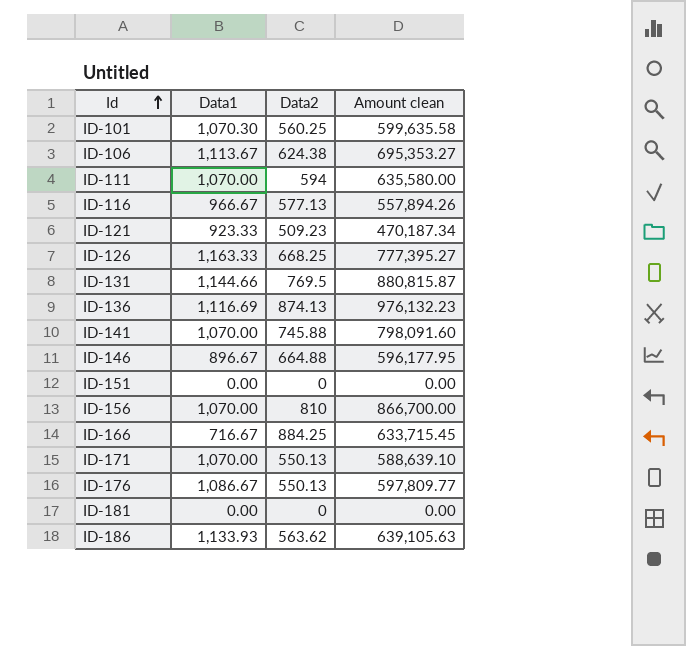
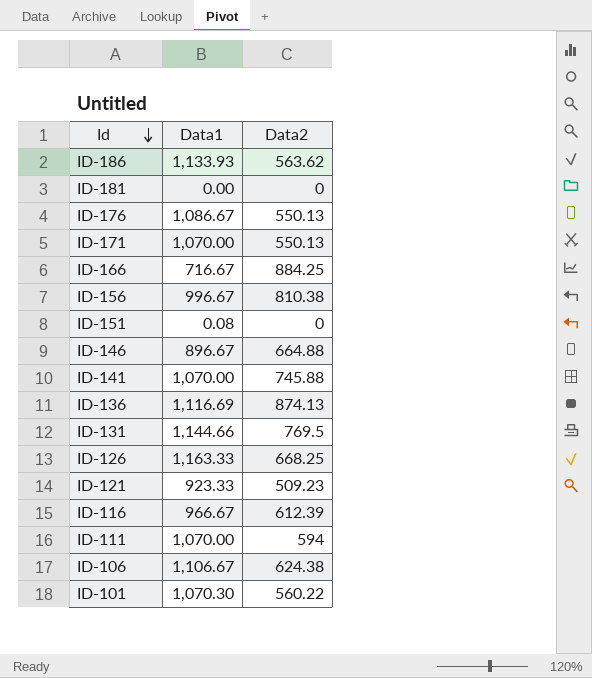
row order: Id ascending -> Id descending
column Amount clean | formula: [Data1] * [Data2] -> none
ID-156 | Data1: 1,070.00 -> 996.67
ID-156 | Data2: 810 -> 810.38
ID-151 | Data1: 0.00 -> 0.08
ID-116 | Data2: 577.13 -> 612.39
ID-106 | Data1: 1,113.67 -> 1,106.67
ID-101 | Data2: 560.25 -> 560.22

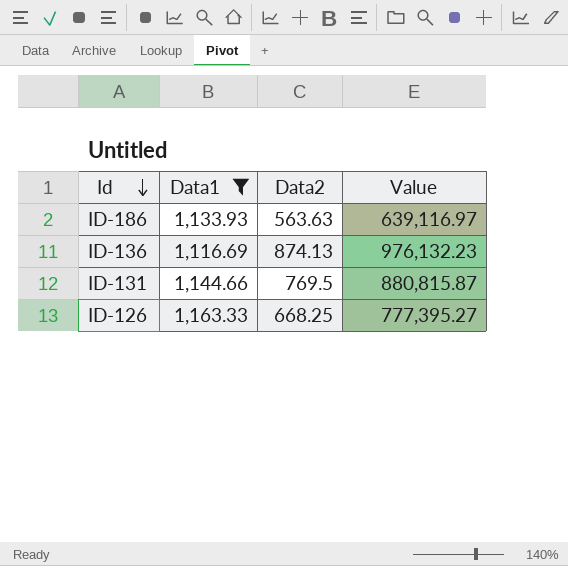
filter: none -> Data1 >= 1,116.69
column Value | formula: none -> [Data1] * [Data2]
ID-186 | Data2: 563.62 -> 563.63

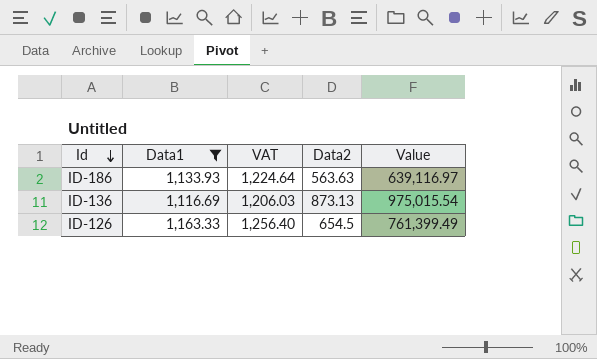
column VAT | formula: none -> [Data1] * 1.08
row ID-131: 1,144.66 | 769.5 | 880,815.87 -> none
ID-136 | Data2: 874.13 -> 873.13
ID-136 | Value: 976,132.23 -> 975,015.54
ID-126 | Data2: 668.25 -> 654.5
ID-126 | Value: 777,395.27 -> 761,399.49

